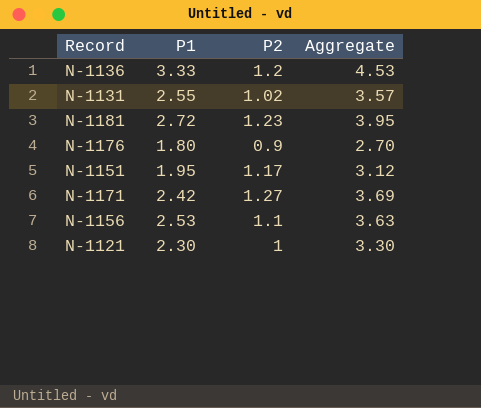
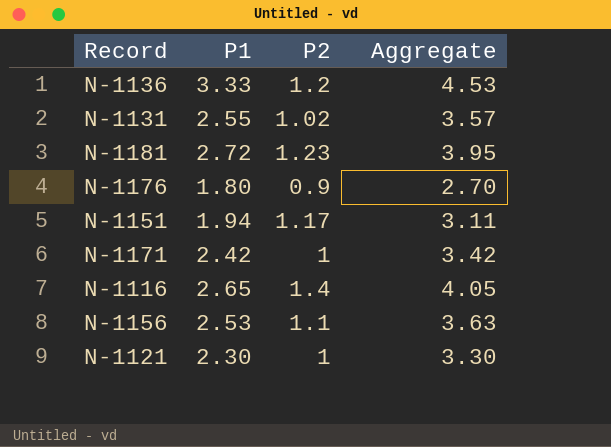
N-1151 | P1: 1.95 -> 1.94
N-1151 | Aggregate: 3.12 -> 3.11
N-1171 | P2: 1.27 -> 1
N-1171 | Aggregate: 3.69 -> 3.42
row N-1116: none -> 2.65 | 1.4 | 4.05

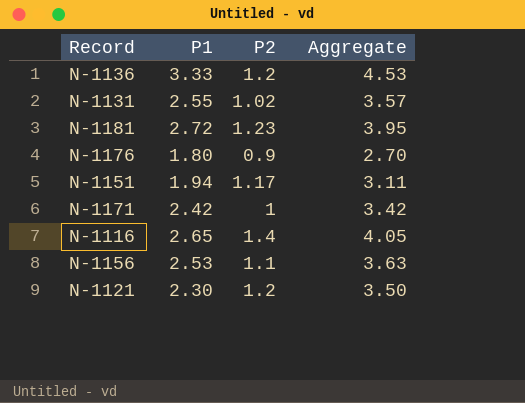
N-1121 | P2: 1 -> 1.2
N-1121 | Aggregate: 3.30 -> 3.50

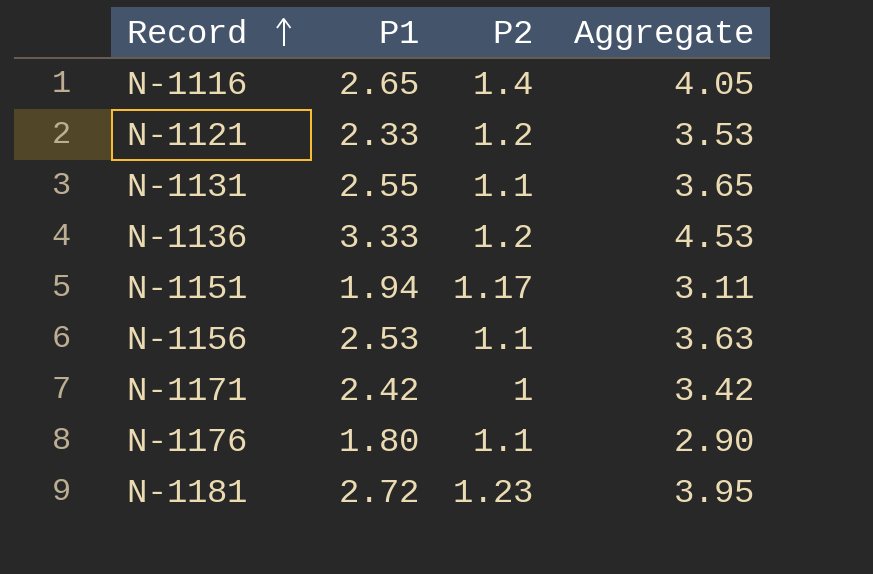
row order: none -> Record ascending
N-1121 | P1: 2.30 -> 2.33
N-1121 | Aggregate: 3.50 -> 3.53
N-1131 | P2: 1.02 -> 1.1
N-1131 | Aggregate: 3.57 -> 3.65
N-1176 | P2: 0.9 -> 1.1
N-1176 | Aggregate: 2.70 -> 2.90

